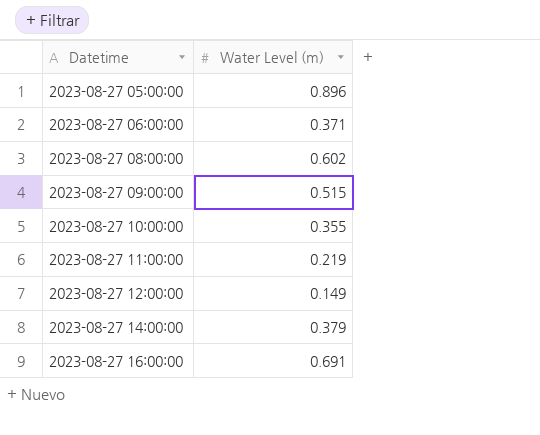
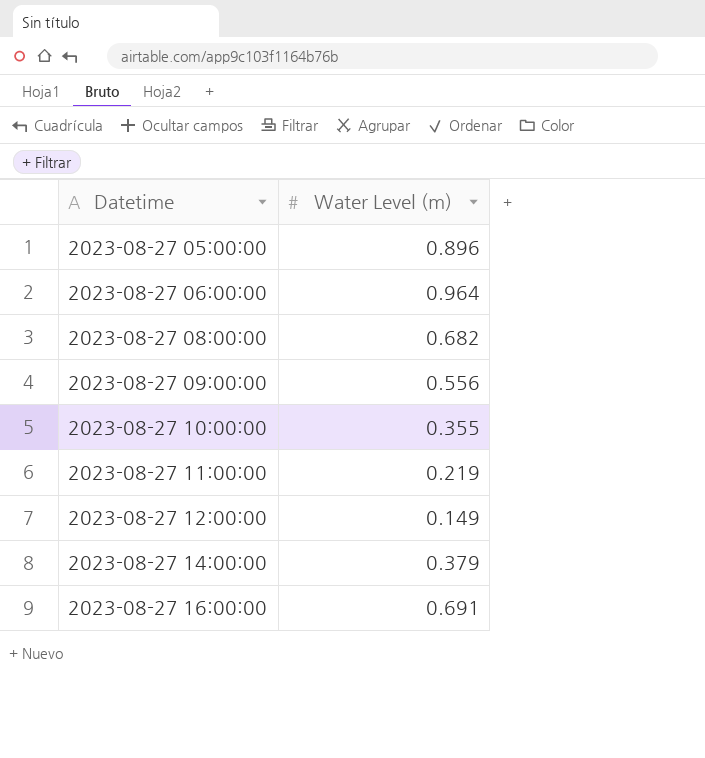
2023-08-27 06:00:00 | Water Level (m): 0.371 -> 0.964
2023-08-27 08:00:00 | Water Level (m): 0.602 -> 0.682
2023-08-27 09:00:00 | Water Level (m): 0.515 -> 0.556

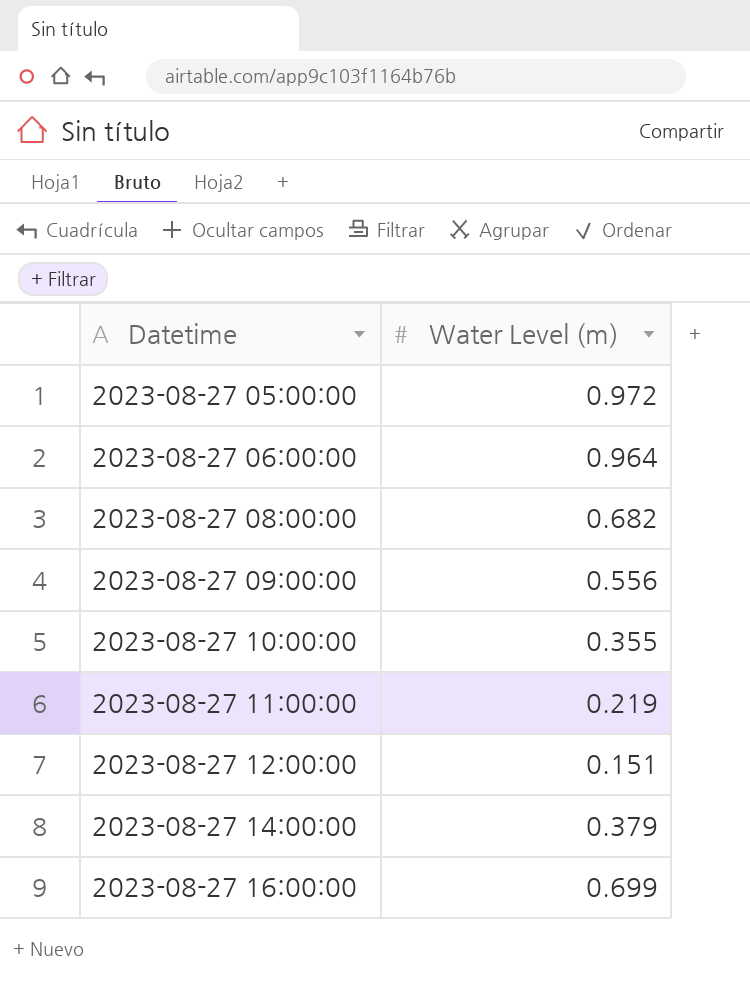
2023-08-27 05:00:00 | Water Level (m): 0.896 -> 0.972
2023-08-27 12:00:00 | Water Level (m): 0.149 -> 0.151
2023-08-27 16:00:00 | Water Level (m): 0.691 -> 0.699

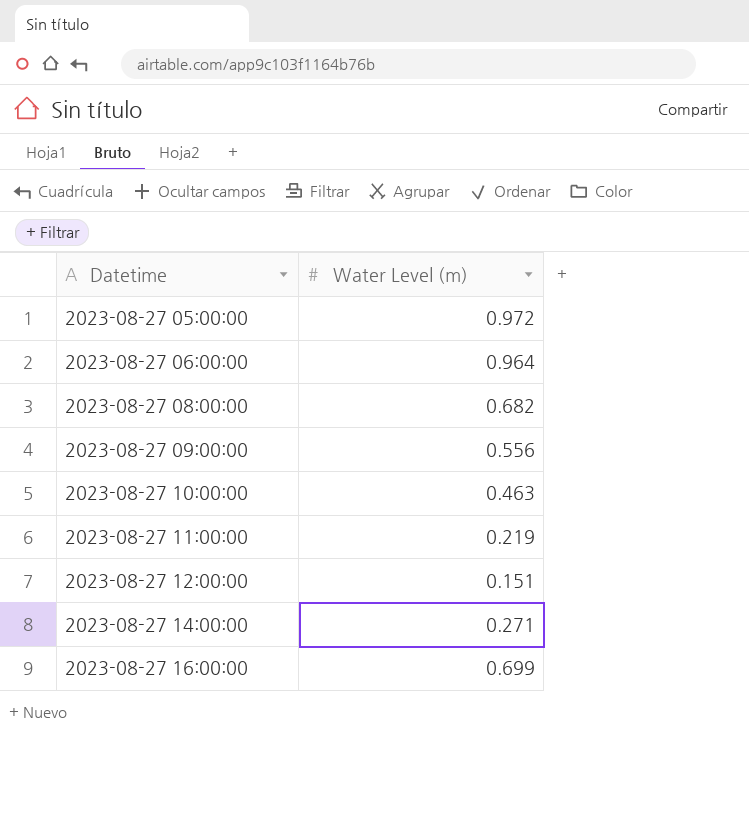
2023-08-27 10:00:00 | Water Level (m): 0.355 -> 0.463
2023-08-27 14:00:00 | Water Level (m): 0.379 -> 0.271

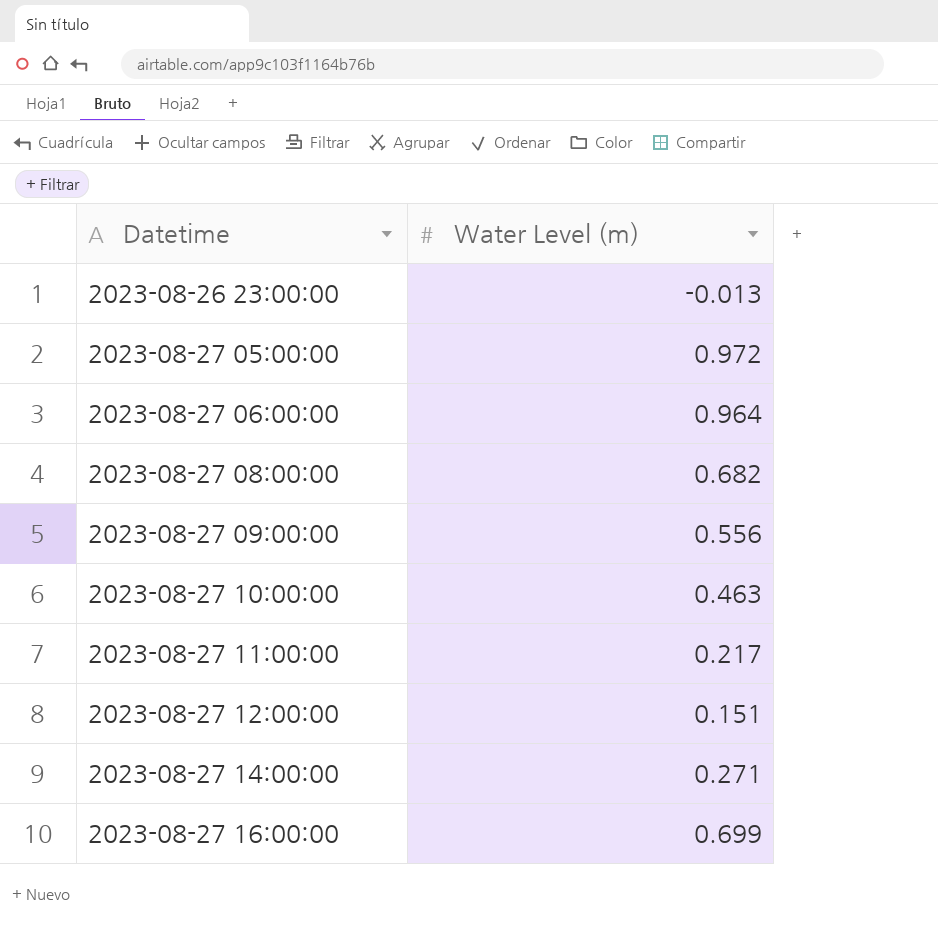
row 2023-08-26 23:00:00: none -> -0.013
2023-08-27 11:00:00 | Water Level (m): 0.219 -> 0.217

